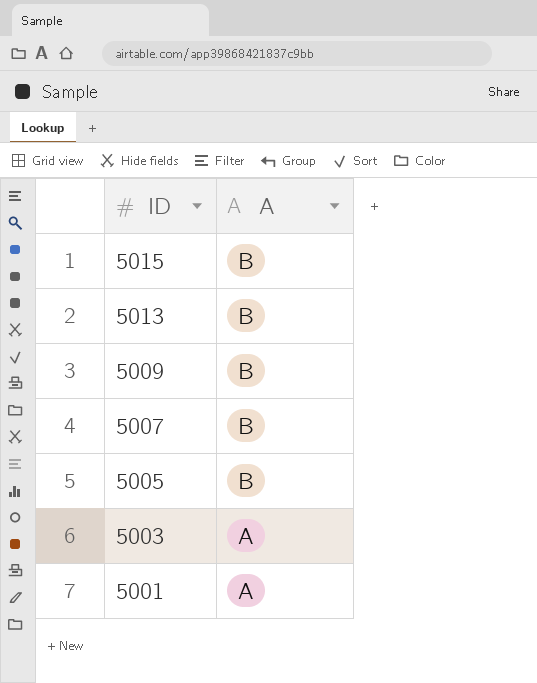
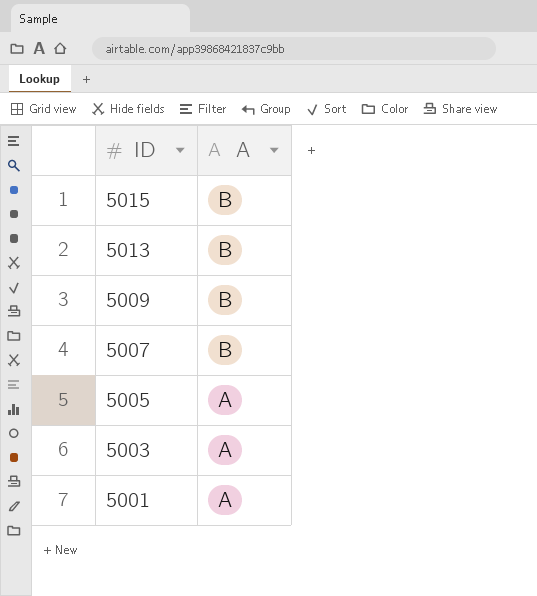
5005 | A: B -> A

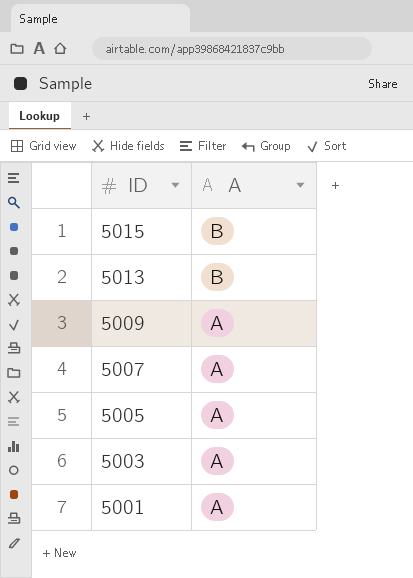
5009 | A: B -> A
5007 | A: B -> A

